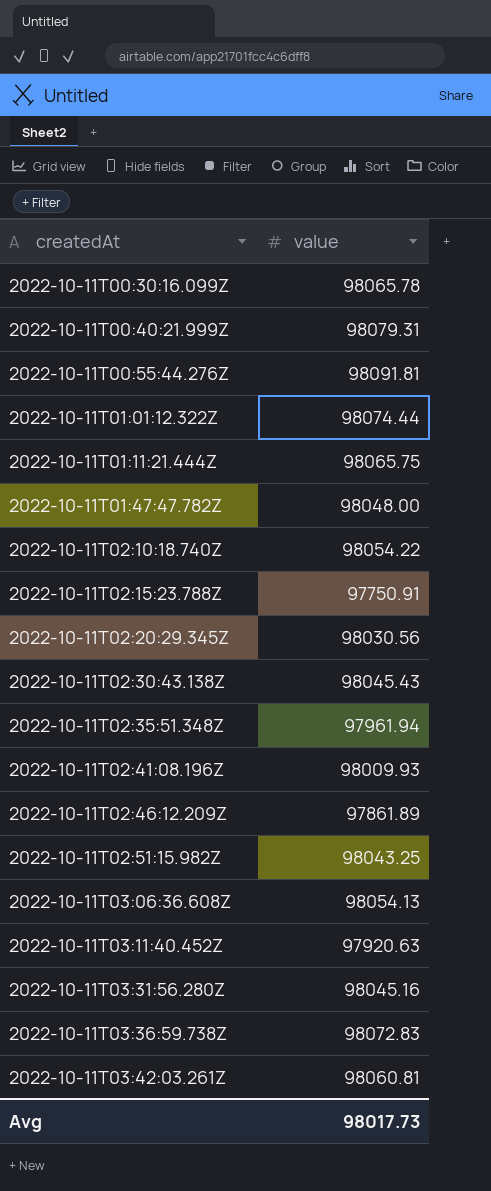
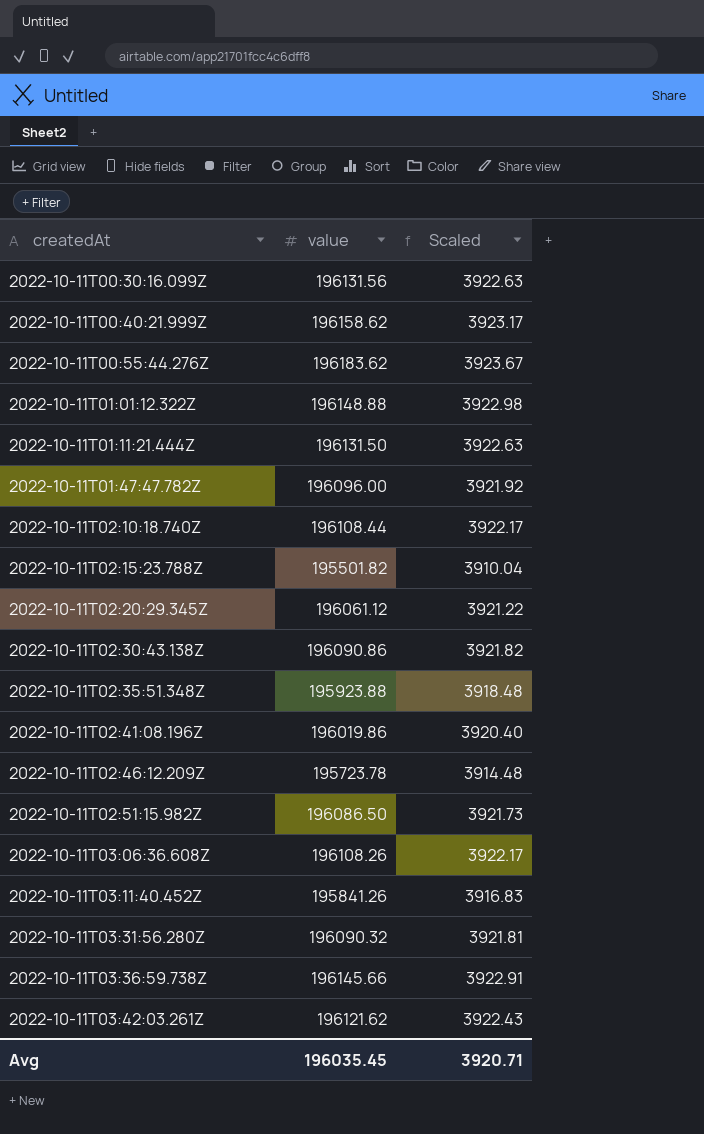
column Scaled | formula: none -> [value] * 0.02
2022-10-11T00:30:16.099Z | value: 98065.78 -> 196131.56
2022-10-11T00:40:21.999Z | value: 98079.31 -> 196158.62
2022-10-11T00:55:44.276Z | value: 98091.81 -> 196183.62
2022-10-11T01:01:12.322Z | value: 98074.44 -> 196148.88
2022-10-11T01:11:21.444Z | value: 98065.75 -> 196131.50
2022-10-11T01:47:47.782Z | value: 98048.00 -> 196096.00
2022-10-11T02:10:18.740Z | value: 98054.22 -> 196108.44
2022-10-11T02:15:23.788Z | value: 97750.91 -> 195501.82
2022-10-11T02:20:29.345Z | value: 98030.56 -> 196061.12
2022-10-11T02:30:43.138Z | value: 98045.43 -> 196090.86
2022-10-11T02:35:51.348Z | value: 97961.94 -> 195923.88
2022-10-11T02:41:08.196Z | value: 98009.93 -> 196019.86
2022-10-11T02:46:12.209Z | value: 97861.89 -> 195723.78
2022-10-11T02:51:15.982Z | value: 98043.25 -> 196086.50
2022-10-11T03:06:36.608Z | value: 98054.13 -> 196108.26
2022-10-11T03:11:40.452Z | value: 97920.63 -> 195841.26
2022-10-11T03:31:56.280Z | value: 98045.16 -> 196090.32
2022-10-11T03:36:59.738Z | value: 98072.83 -> 196145.66
2022-10-11T03:42:03.261Z | value: 98060.81 -> 196121.62
Avg | value: 98017.73 -> 196035.45

